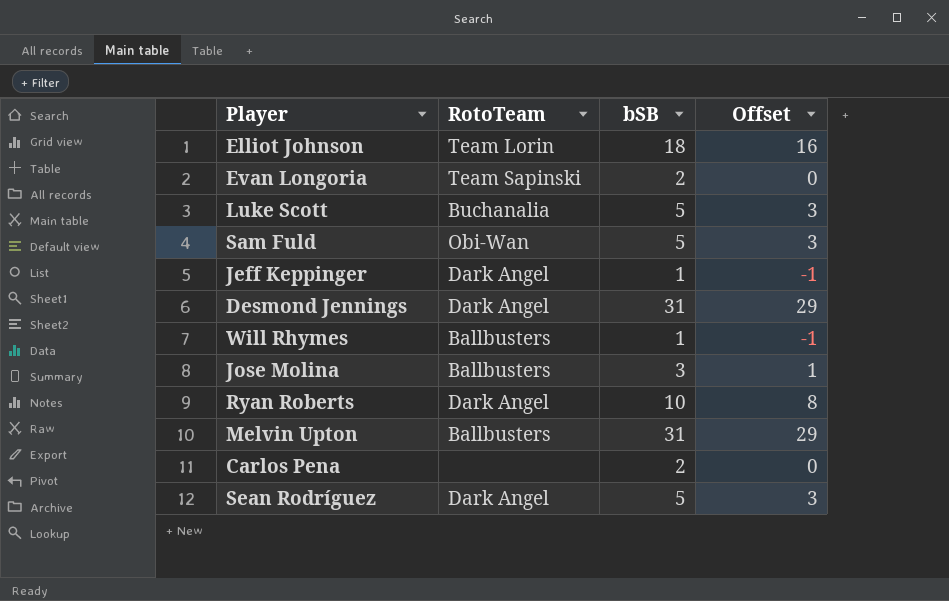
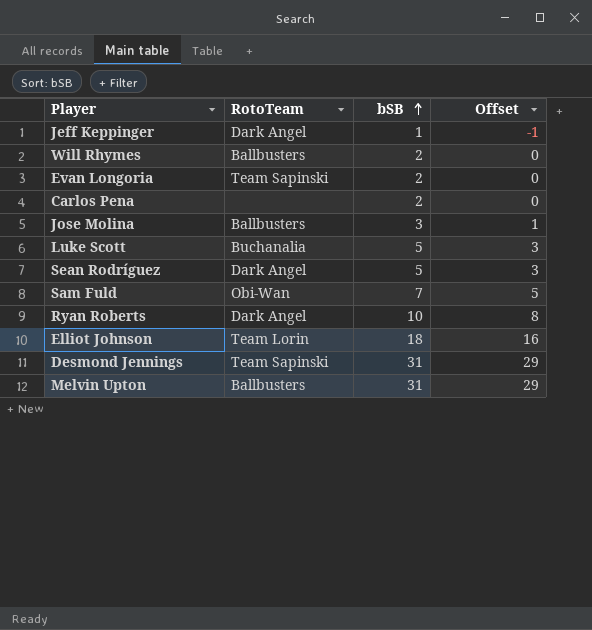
row order: none -> bSB ascending
Will Rhymes | bSB: 1 -> 2
Will Rhymes | Offset: -1 -> 0
Sam Fuld | bSB: 5 -> 7
Sam Fuld | Offset: 3 -> 5
Desmond Jennings | RotoTeam: Dark Angel -> Team Sapinski

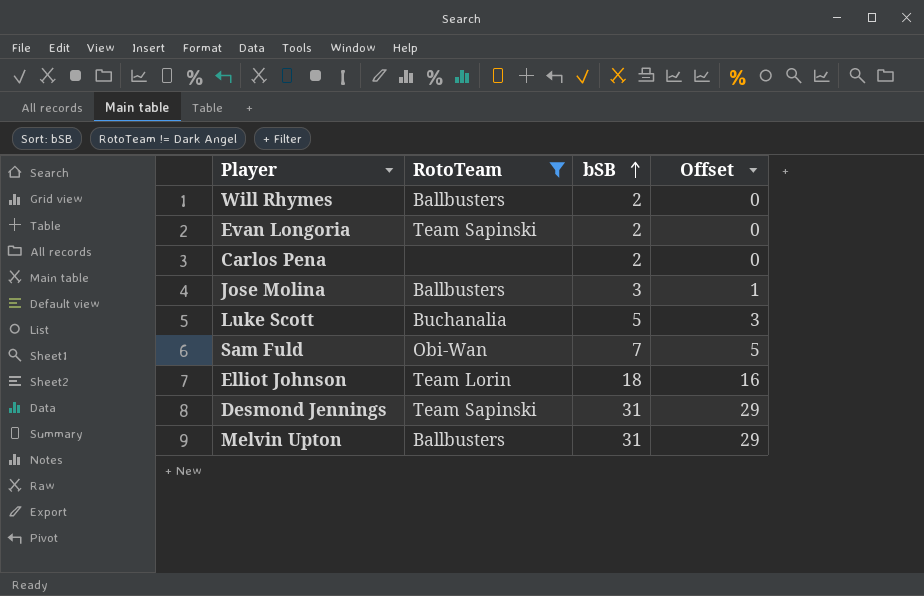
filter: none -> RotoTeam != Dark Angel

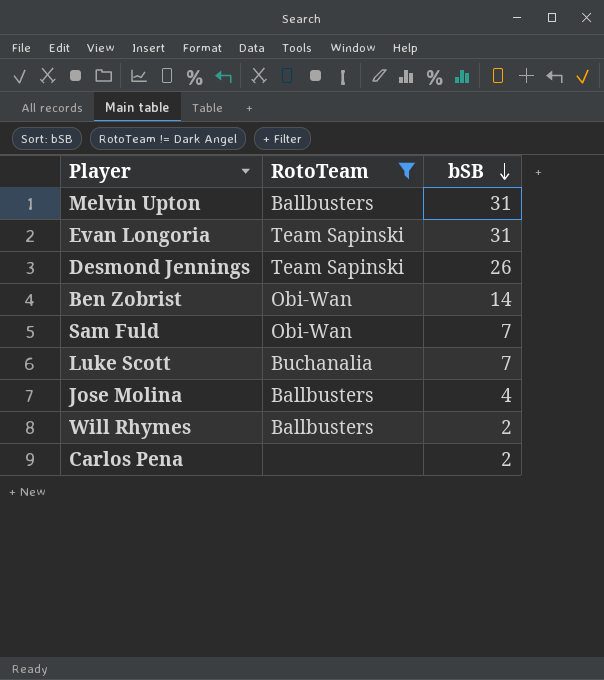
row order: bSB ascending -> bSB descending
column Offset | formula: [bSB] - 2 -> none
row Elliot Johnson: Team Lorin | 18 | 16 -> none
Evan Longoria | bSB: 2 -> 31
Desmond Jennings | bSB: 31 -> 26
row Ben Zobrist: none -> Obi-Wan | 14
Luke Scott | bSB: 5 -> 7
Jose Molina | bSB: 3 -> 4

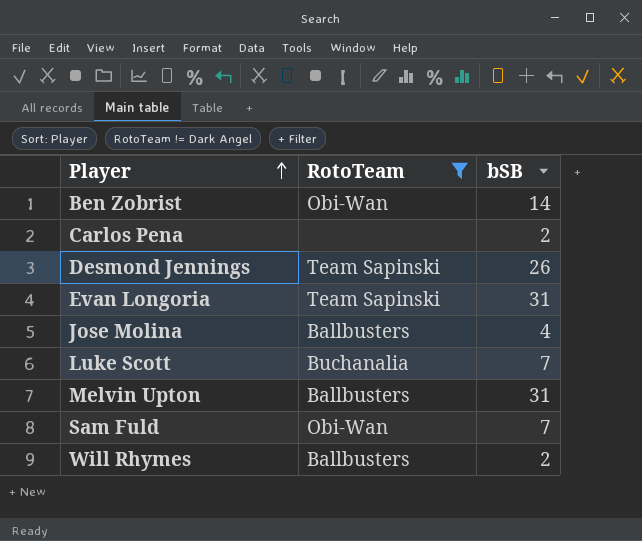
row order: bSB descending -> Player ascending

